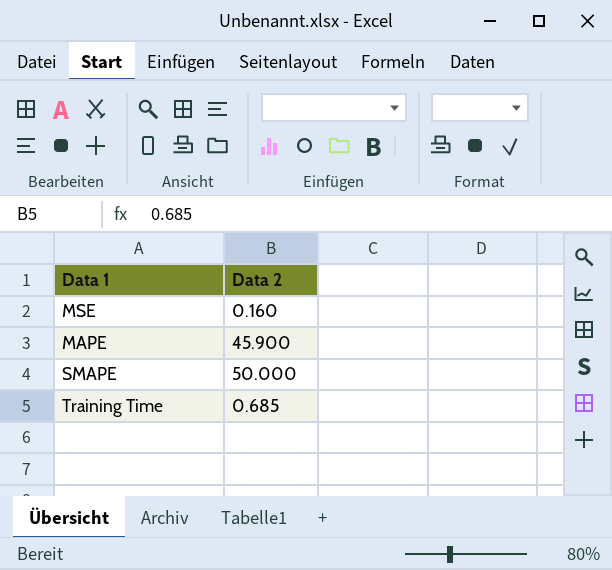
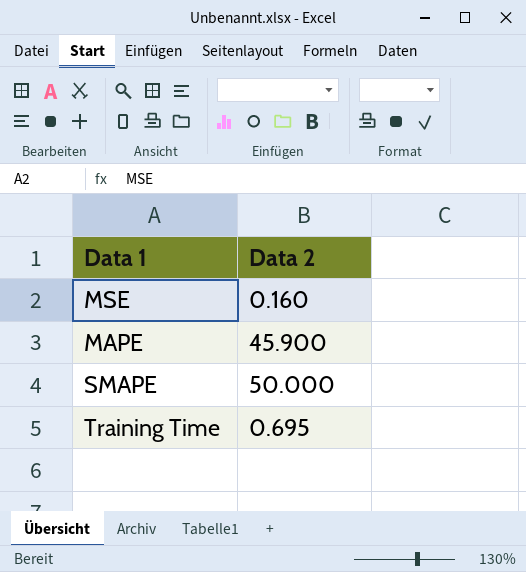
Training Time | Data 2: 0.685 -> 0.695

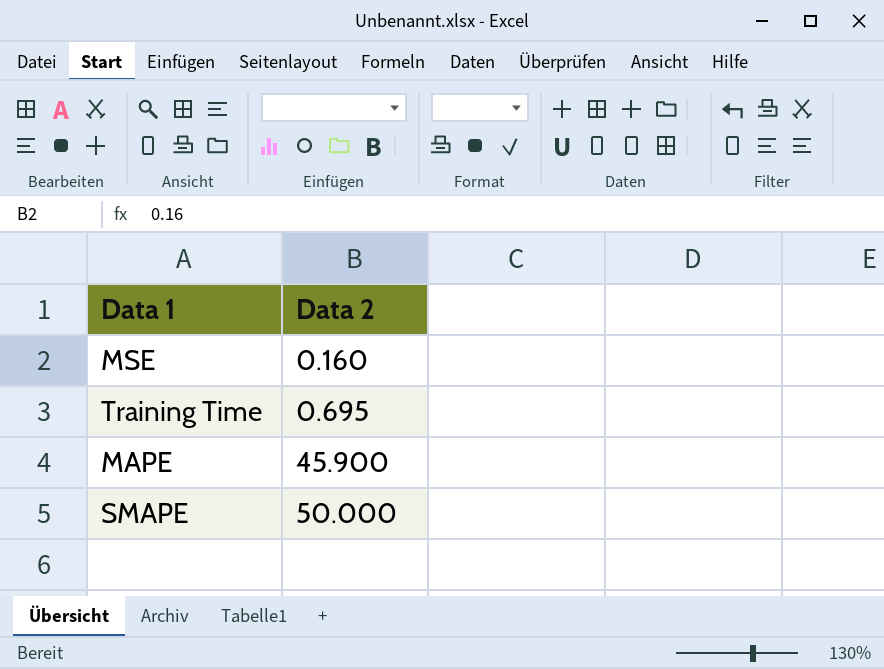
row order: none -> Data 2 ascending

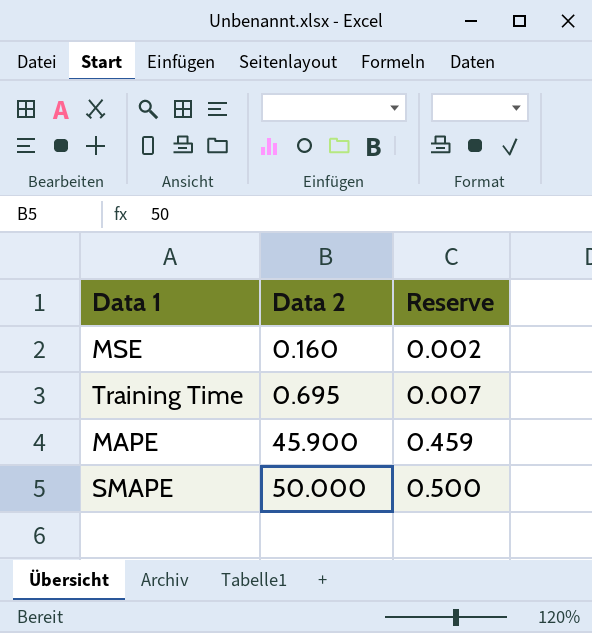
column Reserve | formula: none -> [Data 2] * 0.01

